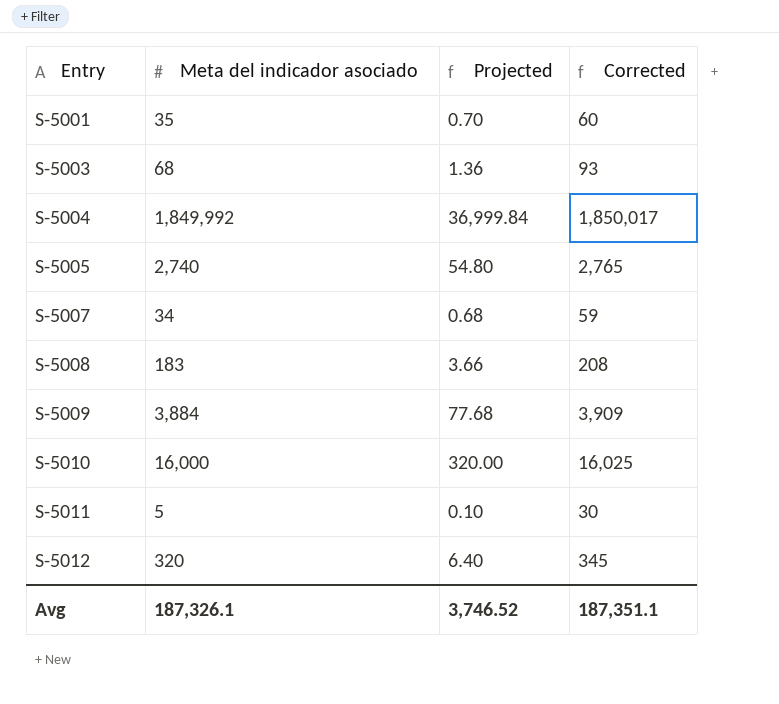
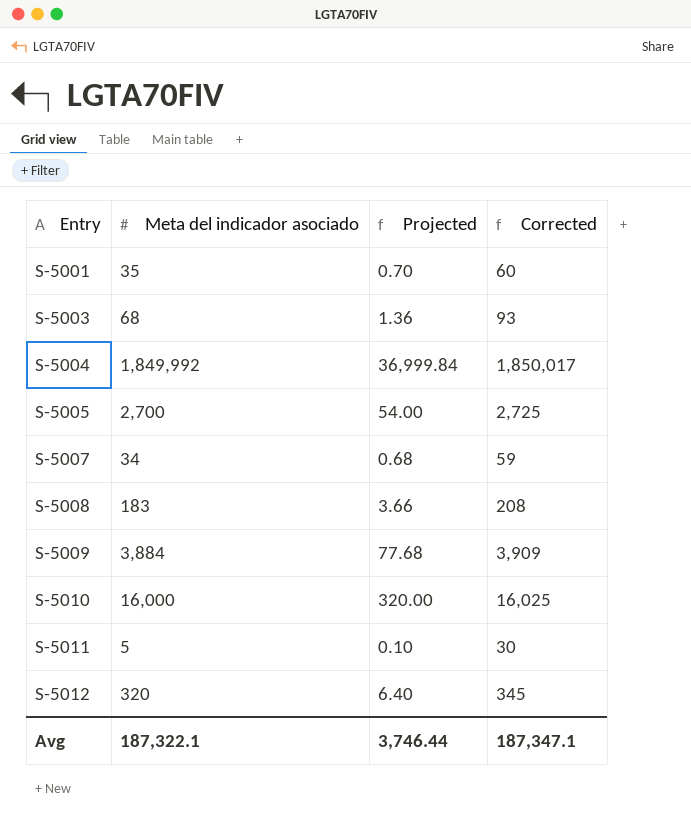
S-5005 | Meta del indicador asociado: 2,740 -> 2,700
S-5005 | Projected: 54.80 -> 54.00
S-5005 | Corrected: 2,765 -> 2,725
Avg | Meta del indicador asociado: 187,326.1 -> 187,322.1
Avg | Projected: 3,746.52 -> 3,746.44
Avg | Corrected: 187,351.1 -> 187,347.1

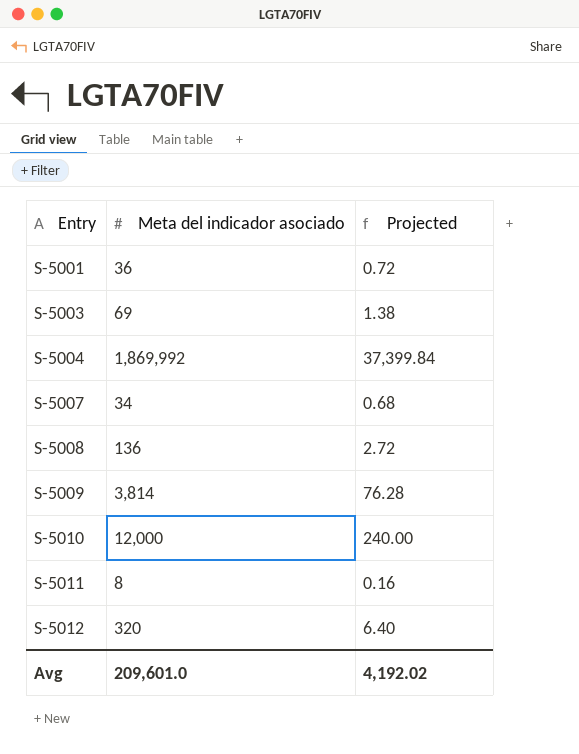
column Corrected | formula: [Meta del indicador asociado] + 25 -> none
row S-5005: 2,700 | 54.00 | 2,725 -> none
S-5001 | Meta del indicador asociado: 35 -> 36
S-5001 | Projected: 0.70 -> 0.72
S-5003 | Meta del indicador asociado: 68 -> 69
S-5003 | Projected: 1.36 -> 1.38
S-5004 | Meta del indicador asociado: 1,849,992 -> 1,869,992
S-5004 | Projected: 36,999.84 -> 37,399.84
S-5008 | Meta del indicador asociado: 183 -> 136
S-5008 | Projected: 3.66 -> 2.72
S-5009 | Meta del indicador asociado: 3,884 -> 3,814
S-5009 | Projected: 77.68 -> 76.28
S-5010 | Meta del indicador asociado: 16,000 -> 12,000
S-5010 | Projected: 320.00 -> 240.00
S-5011 | Meta del indicador asociado: 5 -> 8
S-5011 | Projected: 0.10 -> 0.16
Avg | Meta del indicador asociado: 187,322.1 -> 209,601.0
Avg | Projected: 3,746.44 -> 4,192.02

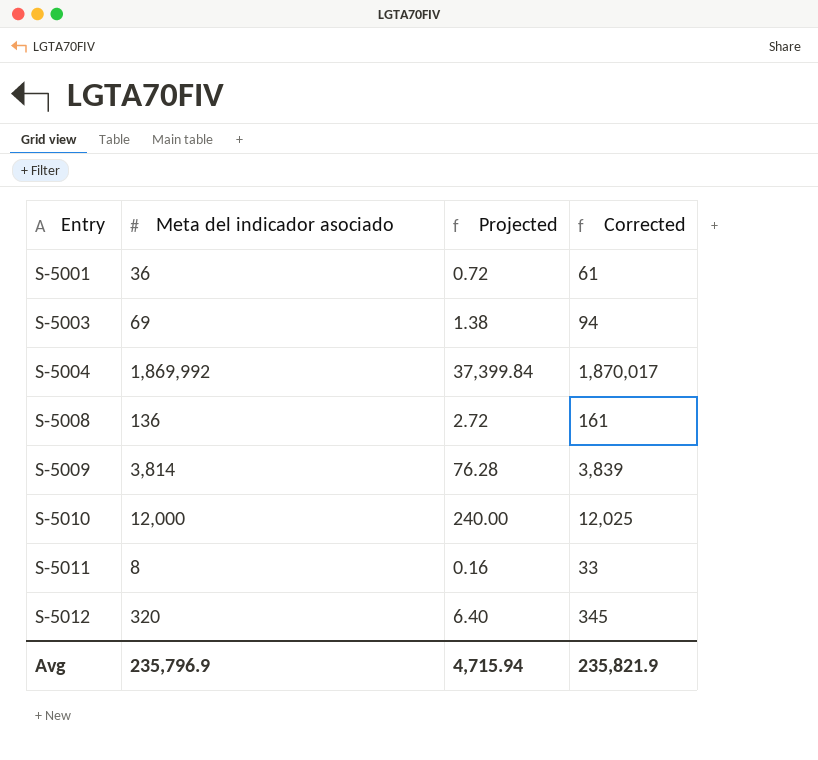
column Corrected | formula: none -> [Meta del indicador asociado] + 25
row S-5007: 34 | 0.68 -> none
Avg | Meta del indicador asociado: 209,601.0 -> 235,796.9
Avg | Projected: 4,192.02 -> 4,715.94

